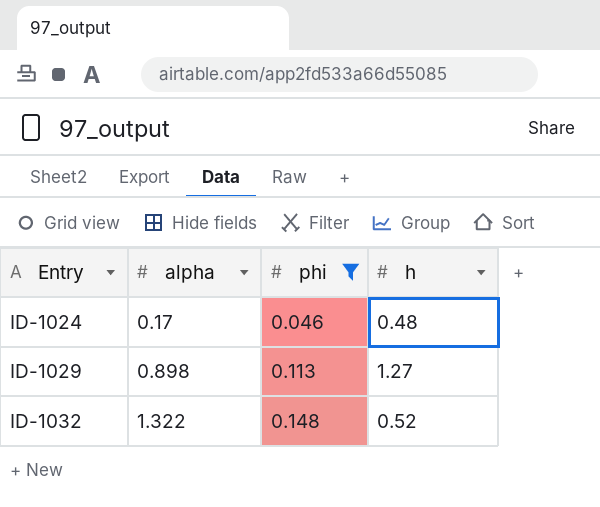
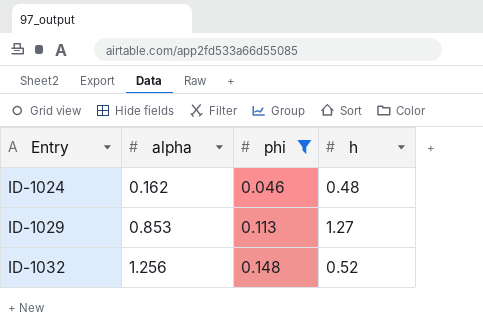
ID-1024 | alpha: 0.17 -> 0.162
ID-1029 | alpha: 0.898 -> 0.853
ID-1032 | alpha: 1.322 -> 1.256

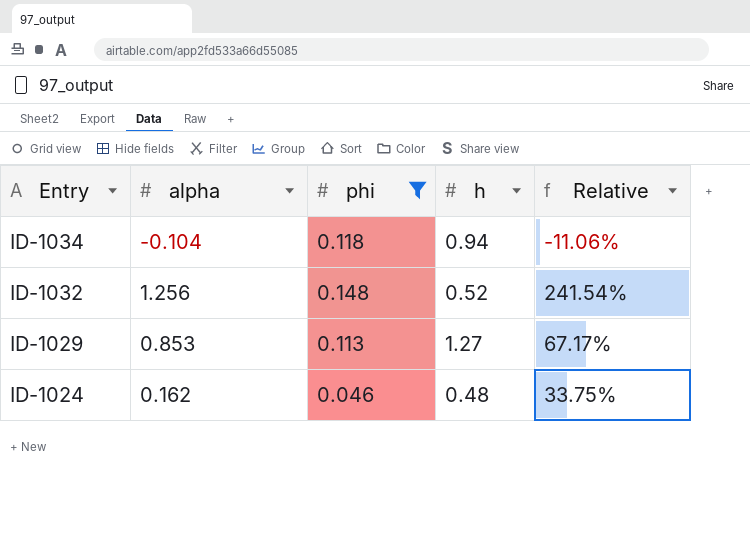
row order: Entry ascending -> Entry descending
column Relative | formula: none -> [alpha] / [h]
row ID-1034: none -> -0.104 | 0.118 | 0.94 | -11.06%

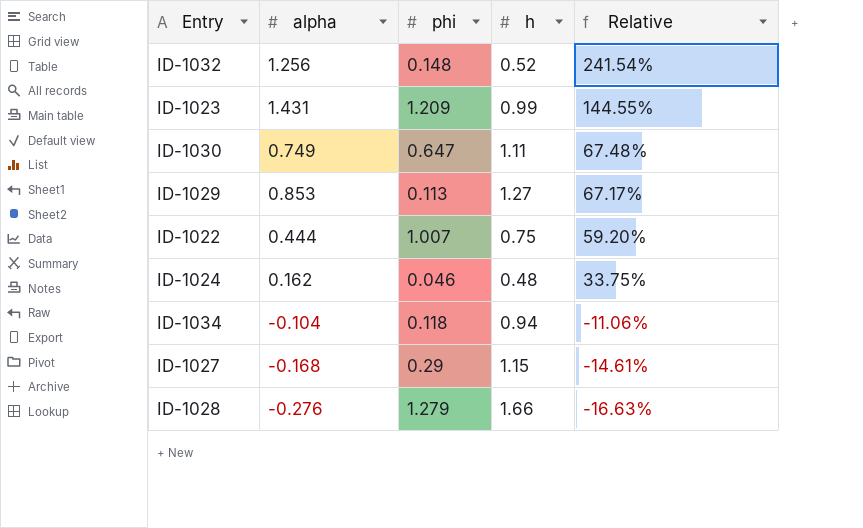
filter: phi <= 0.148 -> none
row order: Entry descending -> Relative descending

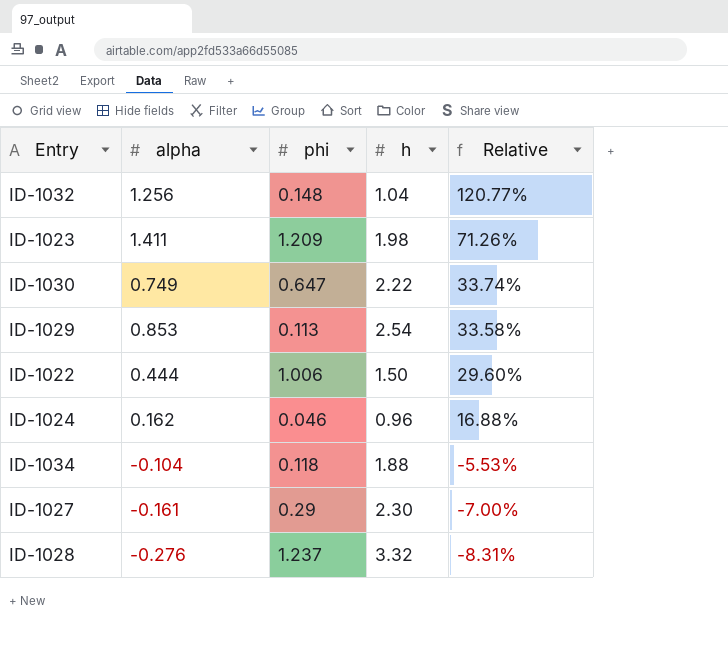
ID-1032 | h: 0.52 -> 1.04
ID-1032 | Relative: 241.54% -> 120.77%
ID-1023 | alpha: 1.431 -> 1.411
ID-1023 | h: 0.99 -> 1.98
ID-1023 | Relative: 144.55% -> 71.26%
ID-1030 | h: 1.11 -> 2.22
ID-1030 | Relative: 67.48% -> 33.74%
ID-1029 | h: 1.27 -> 2.54
ID-1029 | Relative: 67.17% -> 33.58%
ID-1022 | phi: 1.007 -> 1.006
ID-1022 | h: 0.75 -> 1.50
ID-1022 | Relative: 59.20% -> 29.60%
ID-1024 | h: 0.48 -> 0.96
ID-1024 | Relative: 33.75% -> 16.88%
ID-1034 | h: 0.94 -> 1.88
ID-1034 | Relative: -11.06% -> -5.53%
ID-1027 | alpha: -0.168 -> -0.161
ID-1027 | h: 1.15 -> 2.30
ID-1027 | Relative: -14.61% -> -7.00%
ID-1028 | phi: 1.279 -> 1.237
ID-1028 | h: 1.66 -> 3.32
ID-1028 | Relative: -16.63% -> -8.31%

